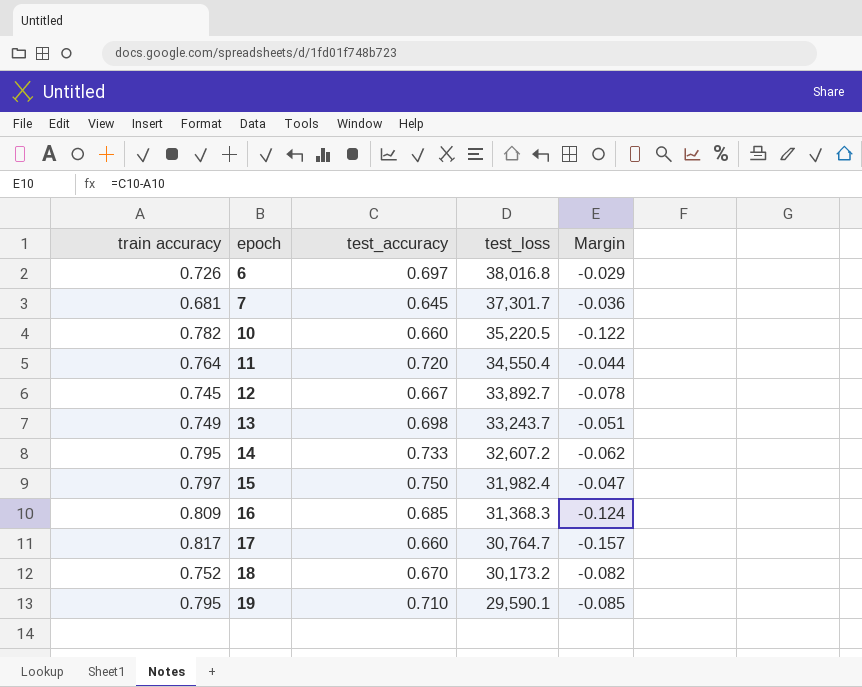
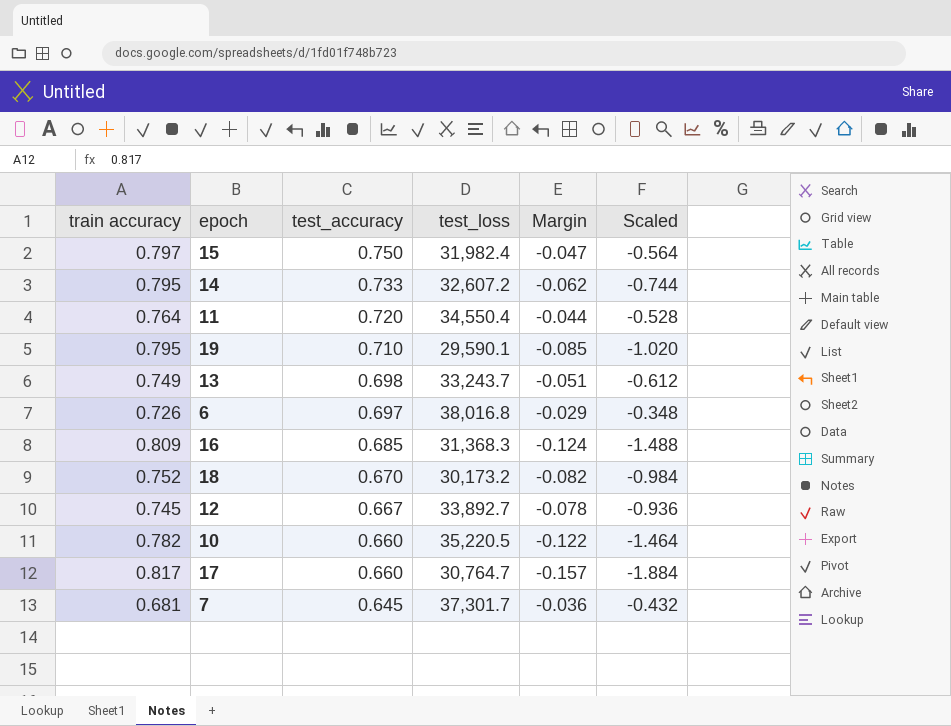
row order: epoch ascending -> test_accuracy descending
column Scaled | formula: none -> [Margin] * 12

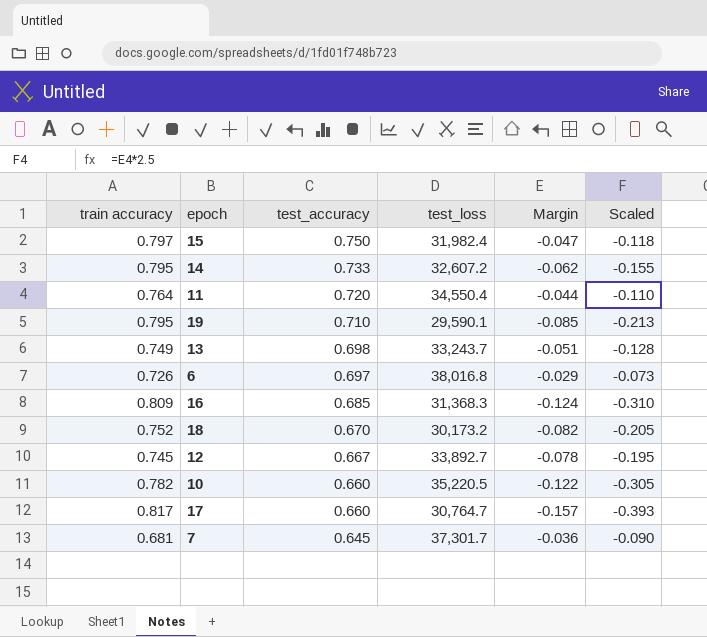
column Scaled | formula: [Margin] * 12 -> [Margin] * 2.5

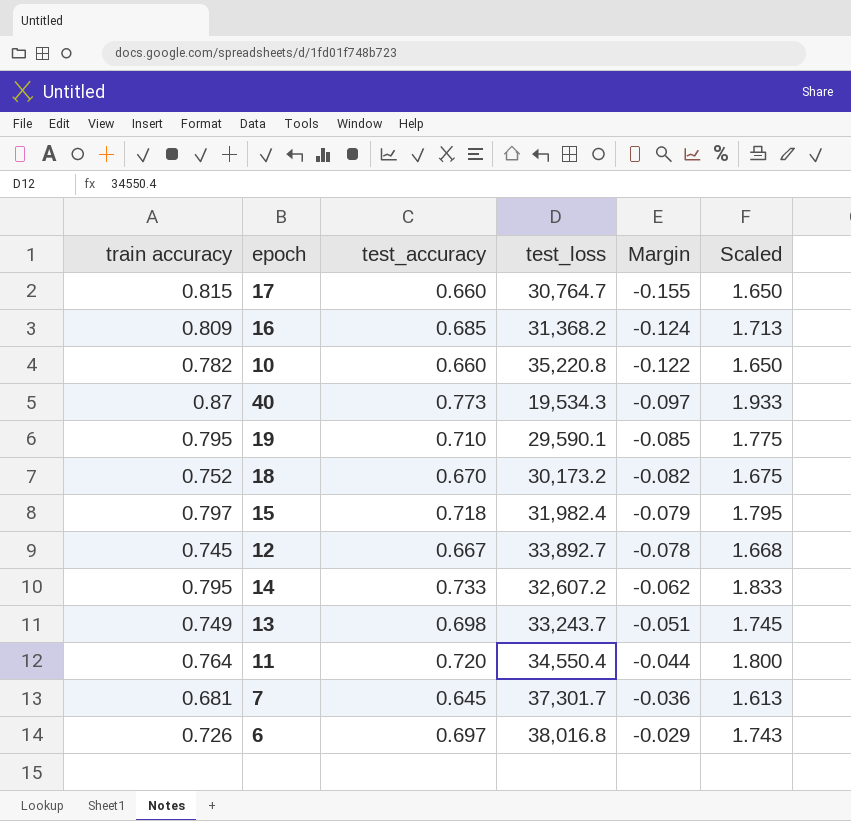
row order: test_accuracy descending -> Margin ascending
column Scaled | formula: [Margin] * 2.5 -> [test_accuracy] * 2.5
17 | train accuracy: 0.817 -> 0.815
17 | Margin: -0.157 -> -0.155
16 | test_loss: 31,368.3 -> 31,368.2
10 | test_loss: 35,220.5 -> 35,220.8
row 40: none -> 0.87 | 0.773 | 19,534.3 | -0.097 | 1.933
15 | test_accuracy: 0.750 -> 0.718
15 | Margin: -0.047 -> -0.079

